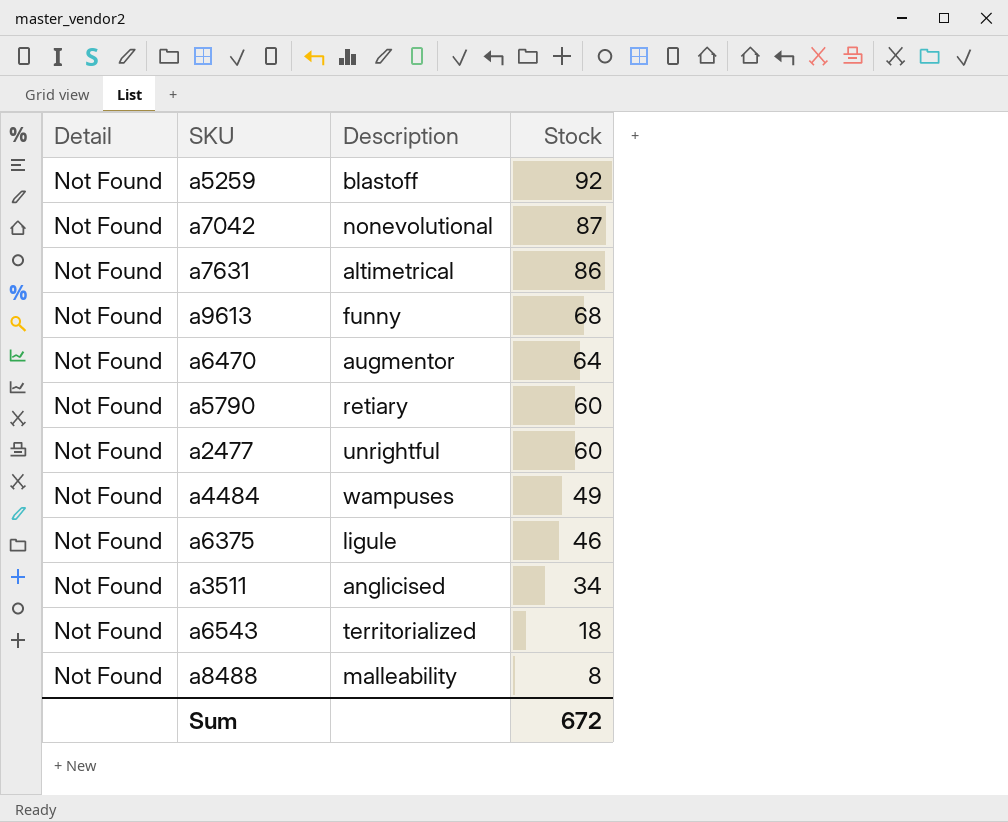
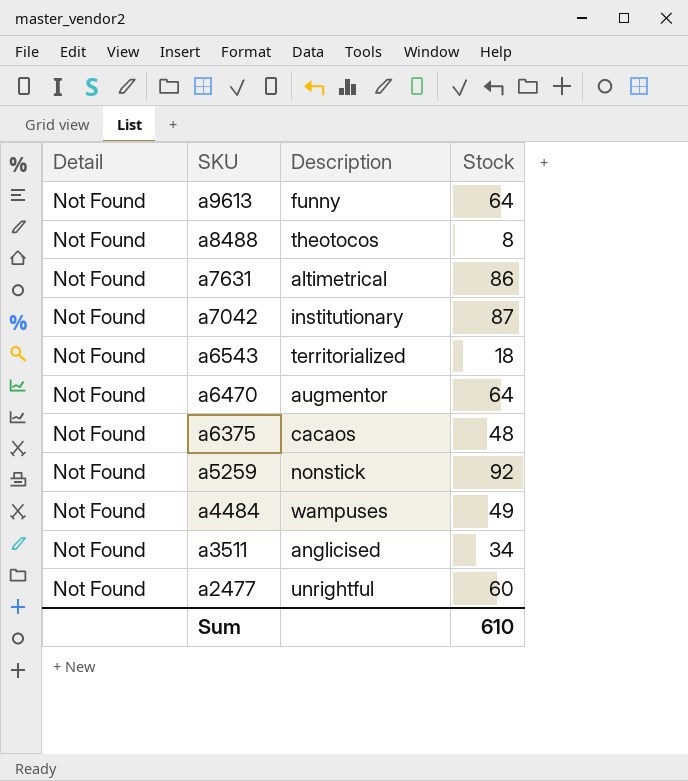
row order: Stock descending -> SKU descending
row a5790: Not Found | retiary | 60 -> none
a9613 | Stock: 68 -> 64
a8488 | Description: malleability -> theotocos
a7042 | Description: nonevolutional -> institutionary
a6375 | Description: ligule -> cacaos
a6375 | Stock: 46 -> 48
a5259 | Description: blastoff -> nonstick
Sum | Stock: 672 -> 610

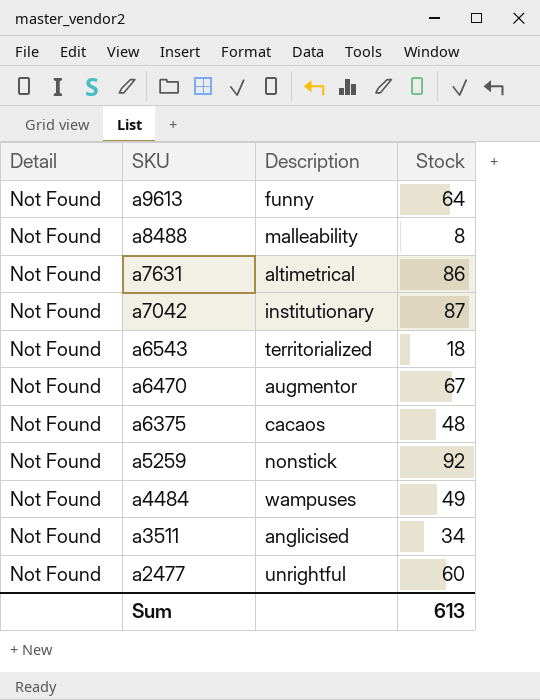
a8488 | Description: theotocos -> malleability
a6470 | Stock: 64 -> 67
Sum | Stock: 610 -> 613

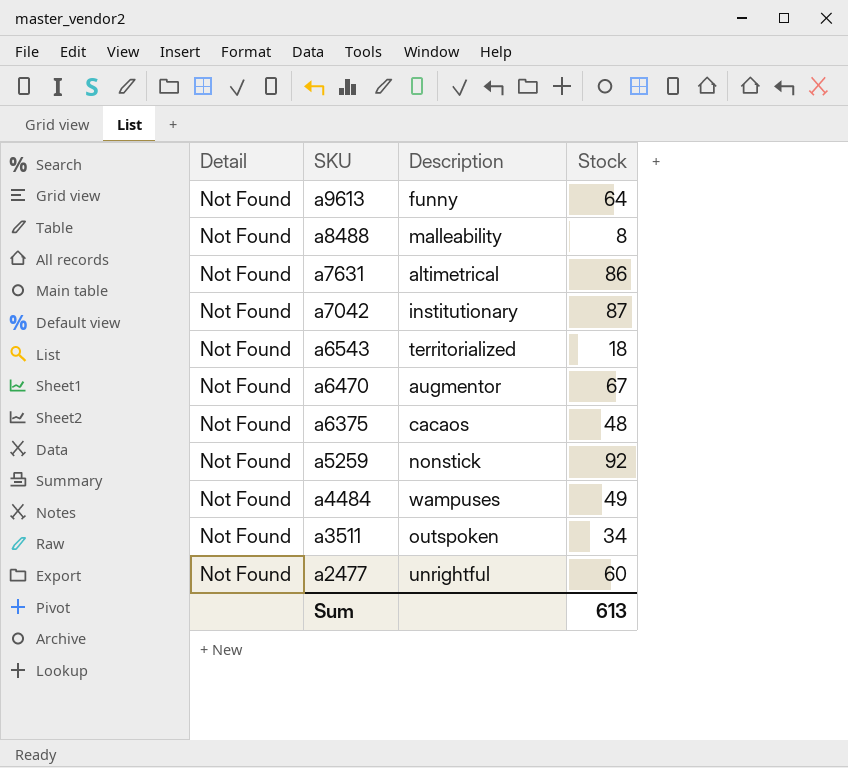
a3511 | Description: anglicised -> outspoken

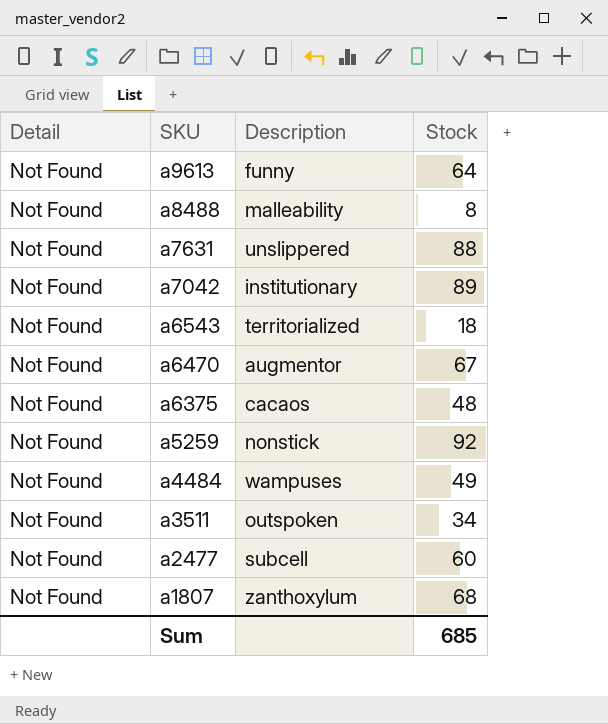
a7631 | Description: altimetrical -> unslippered
a7631 | Stock: 86 -> 88
a7042 | Stock: 87 -> 89
a2477 | Description: unrightful -> subcell
row a1807: none -> Not Found | zanthoxylum | 68
Sum | Stock: 613 -> 685

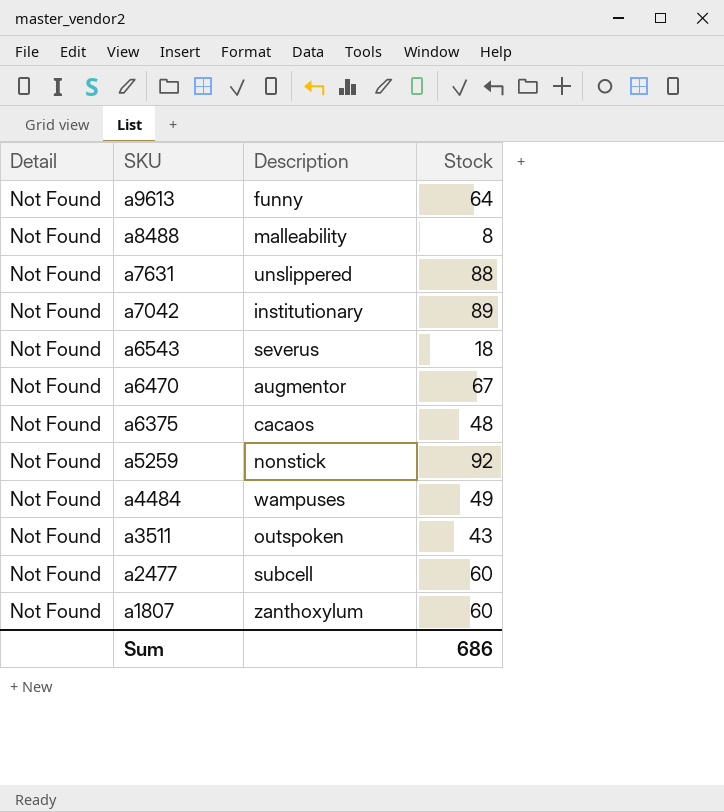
a6543 | Description: territorialized -> severus
a3511 | Stock: 34 -> 43
a1807 | Stock: 68 -> 60
Sum | Stock: 685 -> 686

